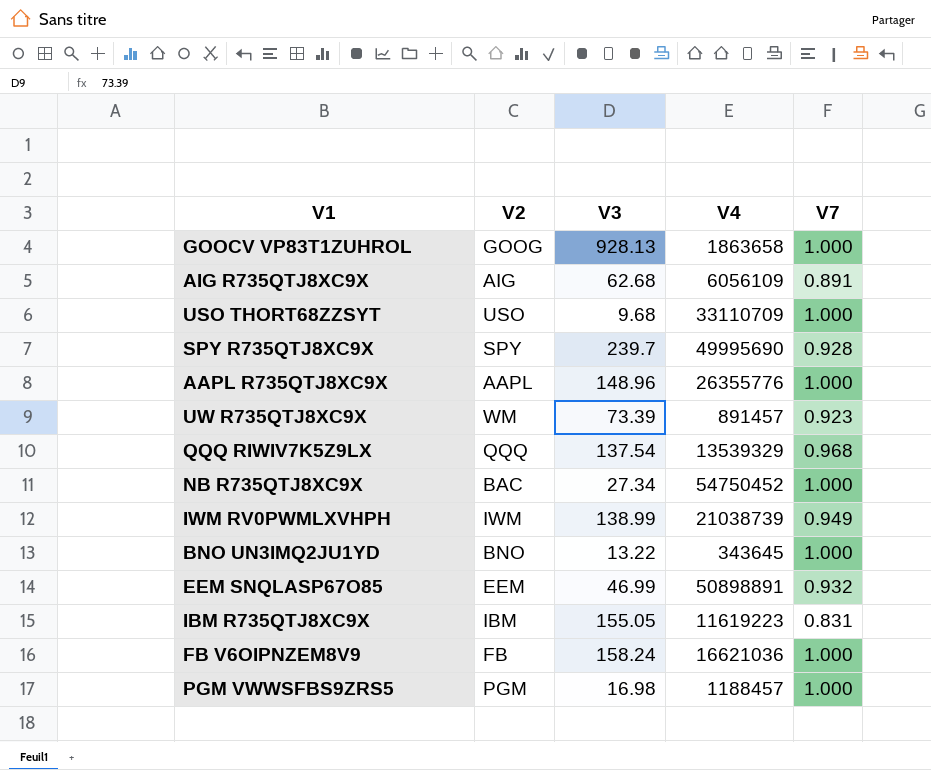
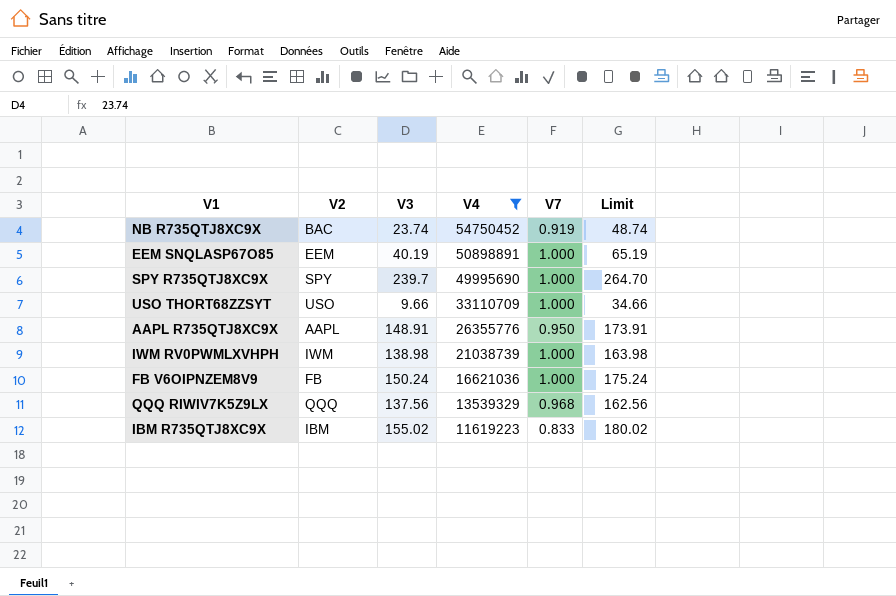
filter: none -> V4 >= 11619223
row order: none -> V4 descending
column Limit | formula: none -> [V3] + 25
NB R735QTJ8XC9X | V3: 27.34 -> 23.74
NB R735QTJ8XC9X | V7: 1.000 -> 0.919
EEM SNQLASP67O85 | V3: 46.99 -> 40.19
EEM SNQLASP67O85 | V7: 0.932 -> 1.000
SPY R735QTJ8XC9X | V7: 0.928 -> 1.000
USO THORT68ZZSYT | V3: 9.68 -> 9.66
AAPL R735QTJ8XC9X | V3: 148.96 -> 148.91
AAPL R735QTJ8XC9X | V7: 1.000 -> 0.950
IWM RV0PWMLXVHPH | V3: 138.99 -> 138.98
IWM RV0PWMLXVHPH | V7: 0.949 -> 1.000
FB V6OIPNZEM8V9 | V3: 158.24 -> 150.24
QQQ RIWIV7K5Z9LX | V3: 137.54 -> 137.56
IBM R735QTJ8XC9X | V3: 155.05 -> 155.02
IBM R735QTJ8XC9X | V7: 0.831 -> 0.833

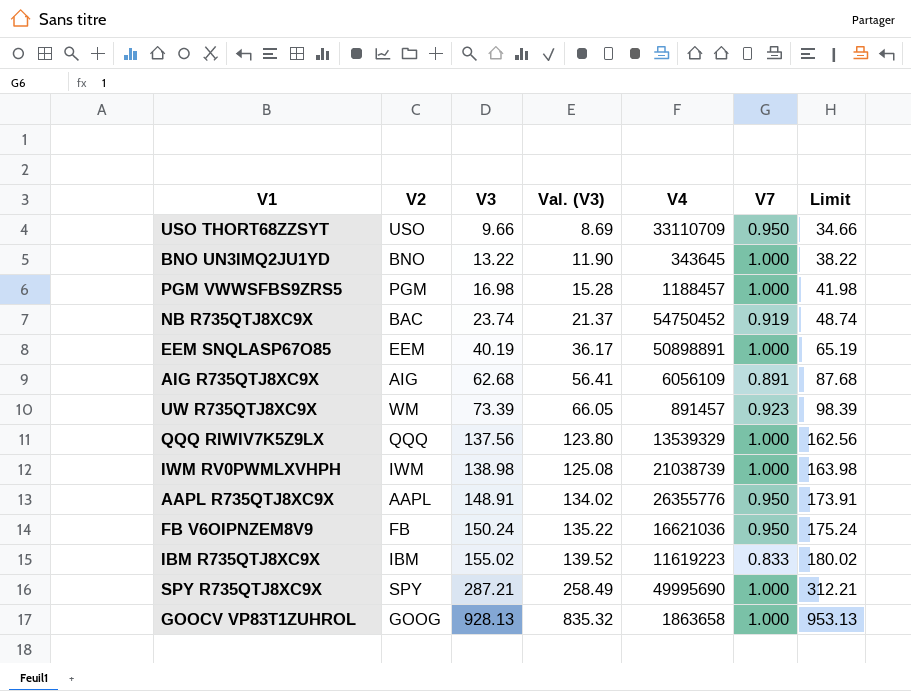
filter: V4 >= 11619223 -> none
row order: V4 descending -> V3 ascending
column Val. (V3) | formula: none -> [V3] * 0.9
USO THORT68ZZSYT | V7: 1.000 -> 0.950
QQQ RIWIV7K5Z9LX | V7: 0.968 -> 1.000
FB V6OIPNZEM8V9 | V7: 1.000 -> 0.950
SPY R735QTJ8XC9X | V3: 239.7 -> 287.21
SPY R735QTJ8XC9X | Limit: 264.70 -> 312.21

